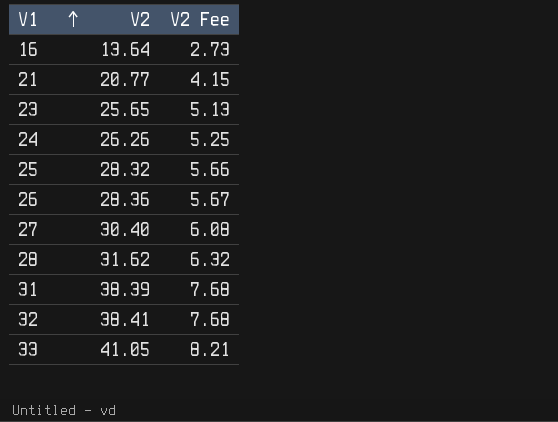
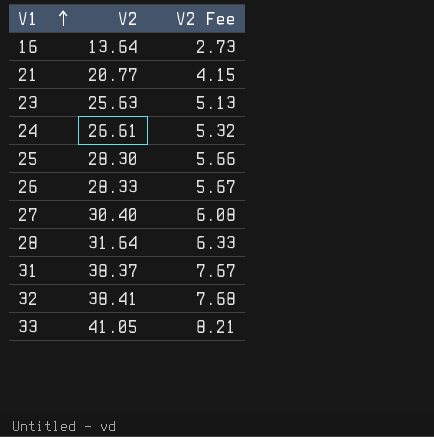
23 | V2: 25.65 -> 25.63
24 | V2: 26.26 -> 26.61
24 | V2 Fee: 5.25 -> 5.32
25 | V2: 28.32 -> 28.30
26 | V2: 28.36 -> 28.33
28 | V2: 31.62 -> 31.64
28 | V2 Fee: 6.32 -> 6.33
31 | V2: 38.39 -> 38.37
31 | V2 Fee: 7.68 -> 7.67

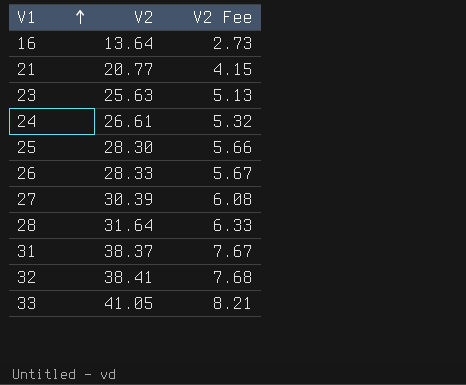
27 | V2: 30.40 -> 30.39

